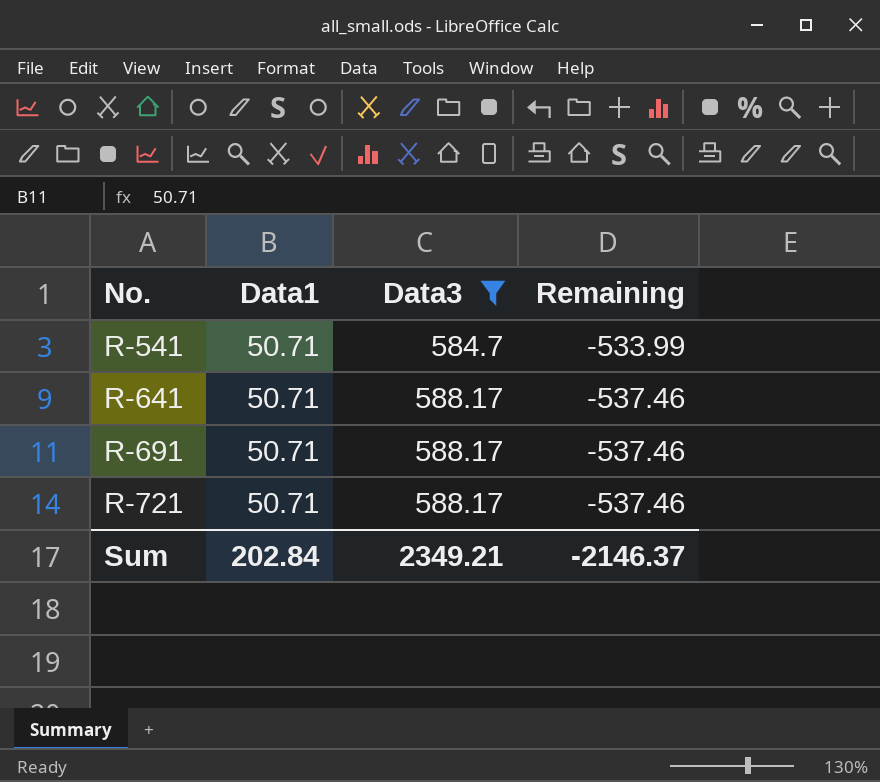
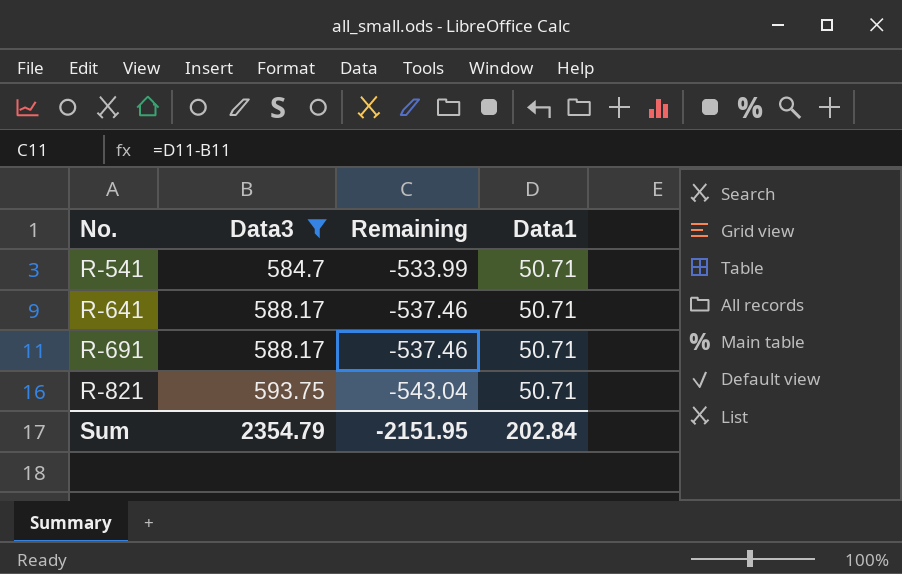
column Data1 | position: 2 -> 4
row R-721: 50.71 | 588.17 | -537.46 -> none
row R-821: none -> 593.75 | -543.04 | 50.71
Sum | Data3: 2349.21 -> 2354.79
Sum | Remaining: -2146.37 -> -2151.95

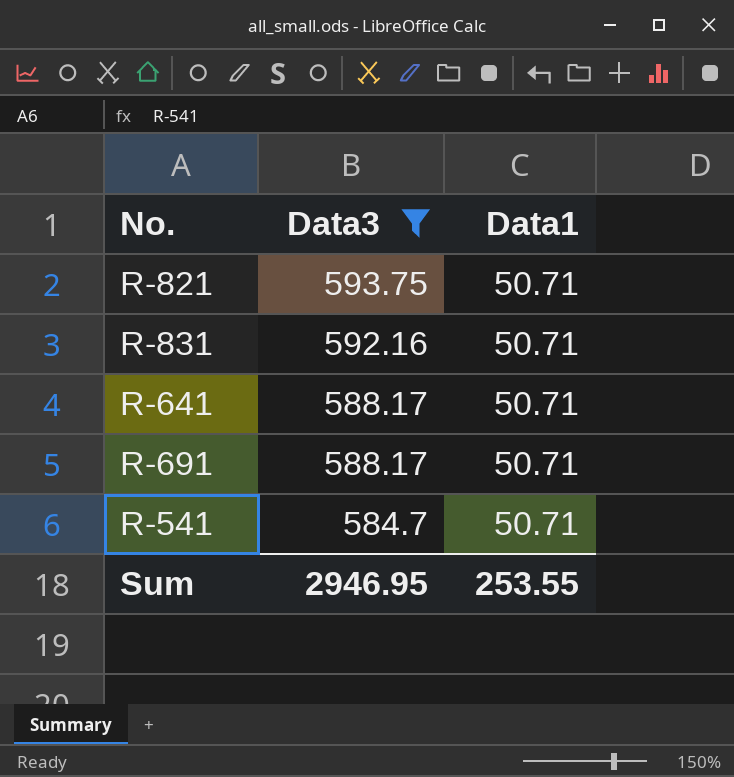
row order: No. ascending -> Data3 descending
column Remaining | formula: [Data1] - [Data3] -> none
row R-831: none -> 592.16 | 50.71
Sum | Data3: 2354.79 -> 2946.95
Sum | Data1: 202.84 -> 253.55

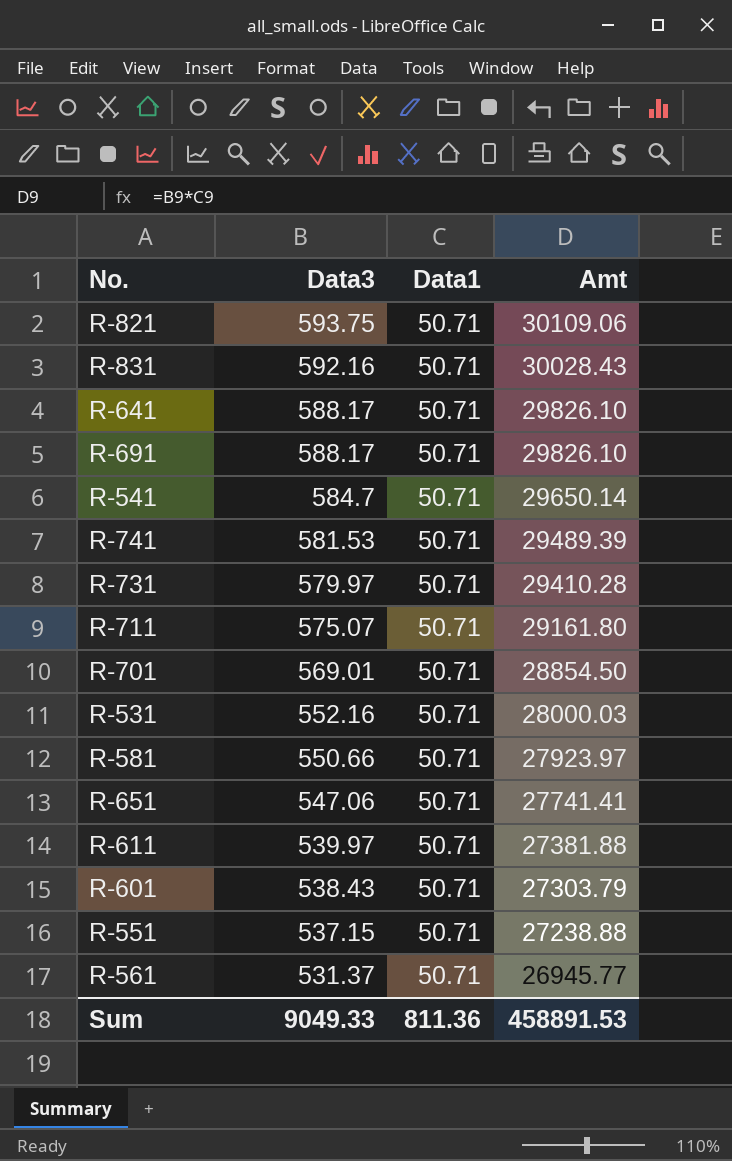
filter: Data3 >= 584.7 -> none
column Amt | formula: none -> [Data3] * [Data1]
Sum | Data3: 2946.95 -> 9049.33
Sum | Data1: 253.55 -> 811.36

